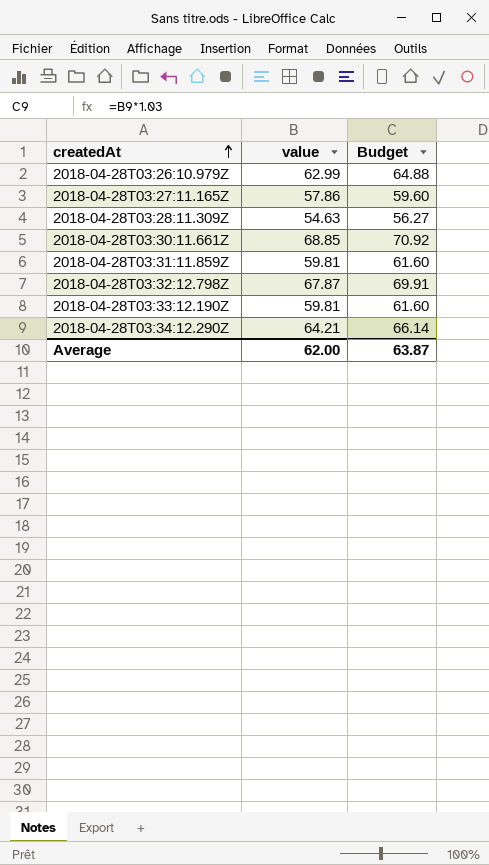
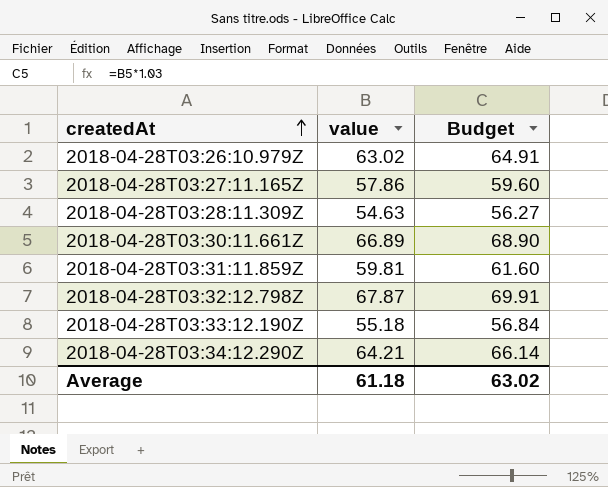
2018-04-28T03:26:10.979Z | value: 62.99 -> 63.02
2018-04-28T03:26:10.979Z | Budget: 64.88 -> 64.91
2018-04-28T03:30:11.661Z | value: 68.85 -> 66.89
2018-04-28T03:30:11.661Z | Budget: 70.92 -> 68.90
2018-04-28T03:33:12.190Z | value: 59.81 -> 55.18
2018-04-28T03:33:12.190Z | Budget: 61.60 -> 56.84
Average | value: 62.00 -> 61.18
Average | Budget: 63.87 -> 63.02

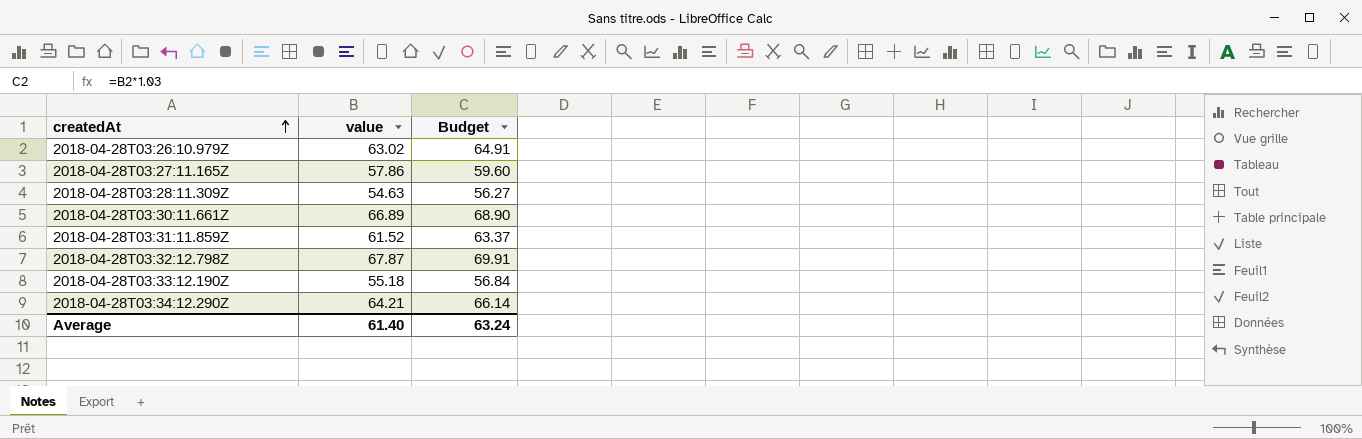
2018-04-28T03:31:11.859Z | value: 59.81 -> 61.52
2018-04-28T03:31:11.859Z | Budget: 61.60 -> 63.37
Average | value: 61.18 -> 61.40
Average | Budget: 63.02 -> 63.24

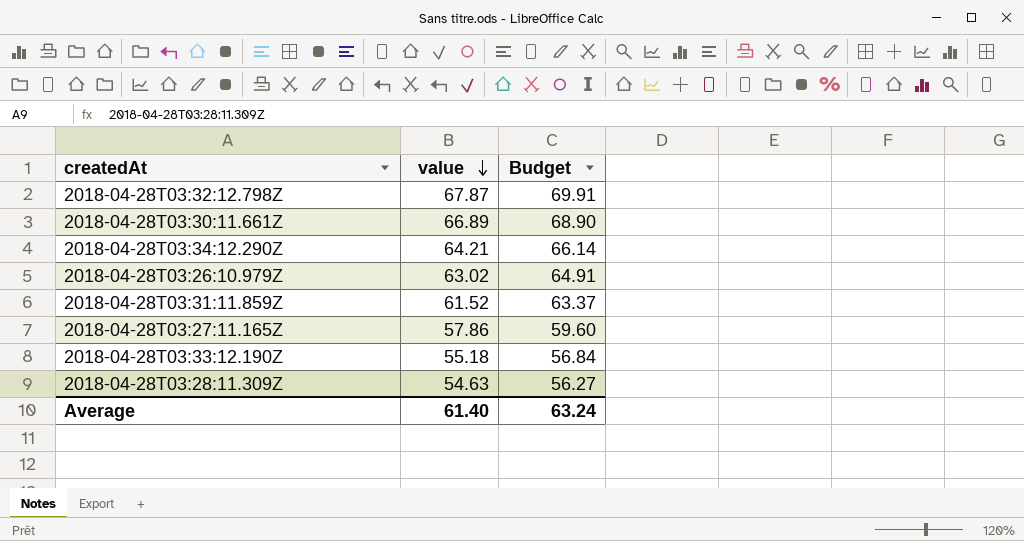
row order: createdAt ascending -> value descending

